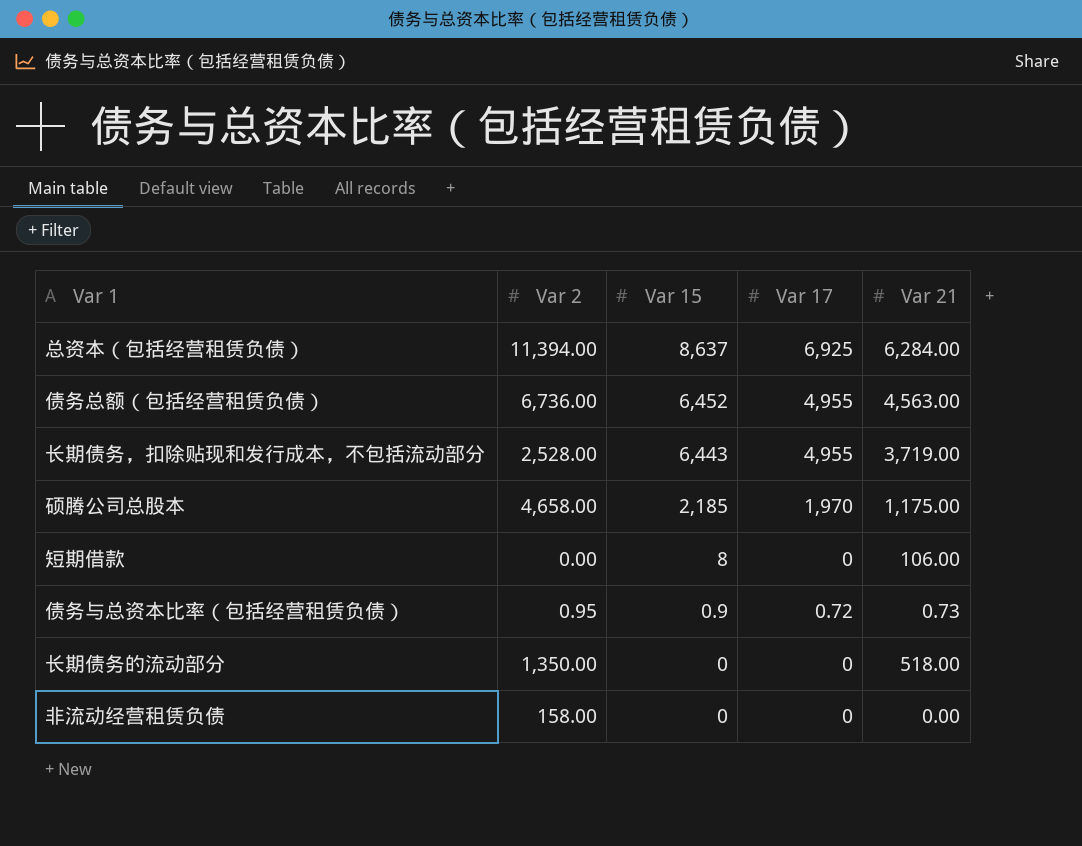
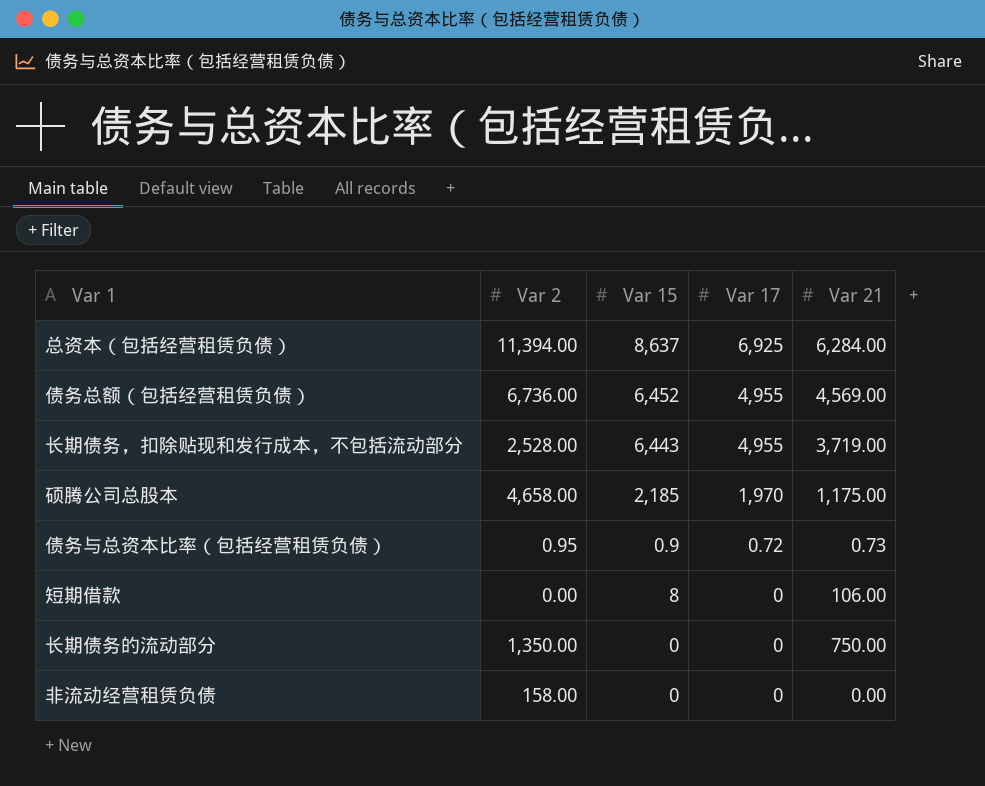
row order: Var 15 descending -> Var 17 descending
债务总额（包括经营租赁负债） | Var 21: 4,563.00 -> 4,569.00
长期债务的流动部分 | Var 21: 518.00 -> 750.00

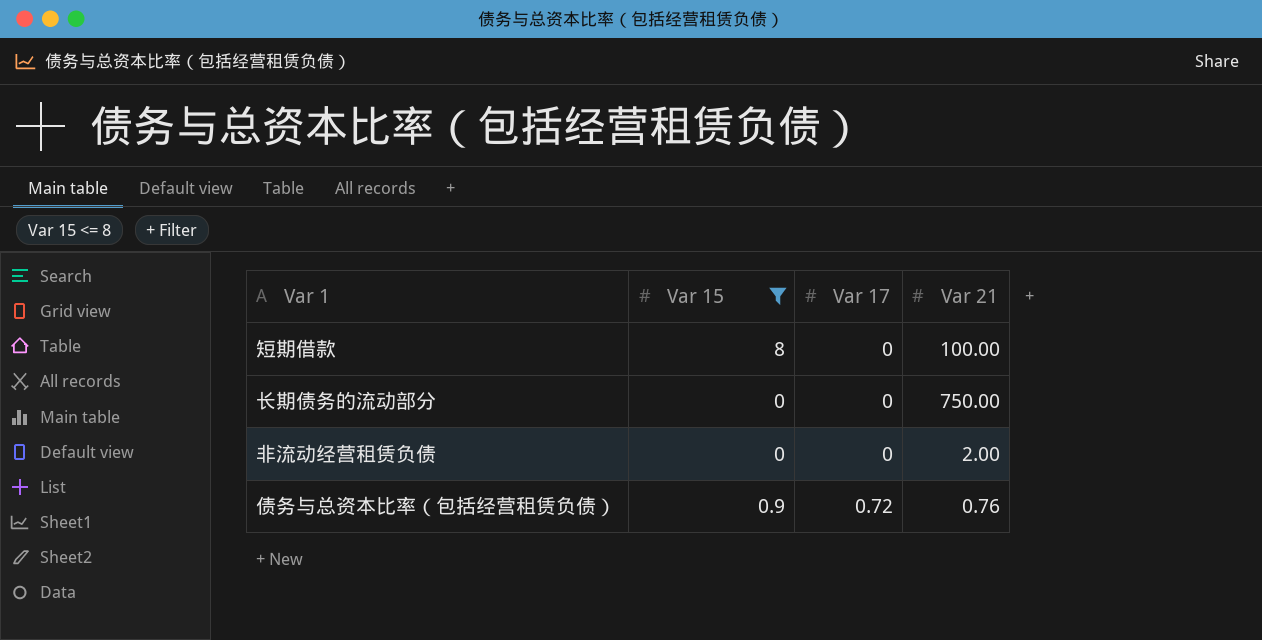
filter: none -> Var 15 <= 8
row order: Var 17 descending -> Var 17 ascending
column Var 2 | position: 2 -> none
短期借款 | Var 21: 106.00 -> 100.00
非流动经营租赁负债 | Var 21: 0.00 -> 2.00
债务与总资本比率（包括经营租赁负债） | Var 21: 0.73 -> 0.76

